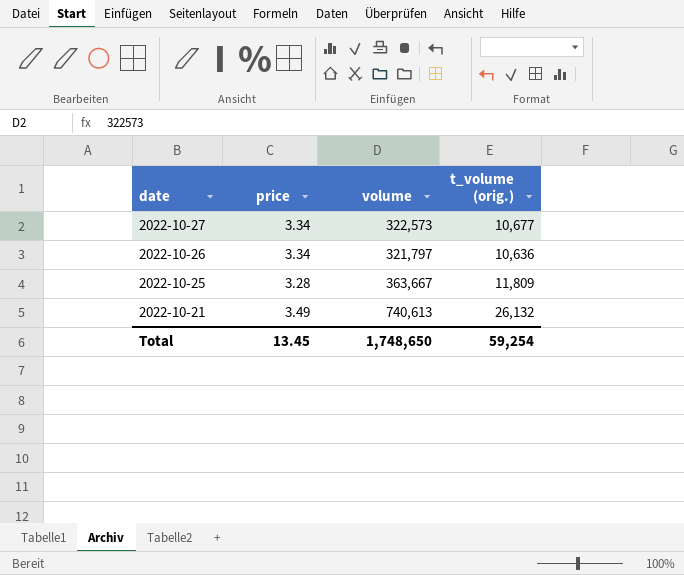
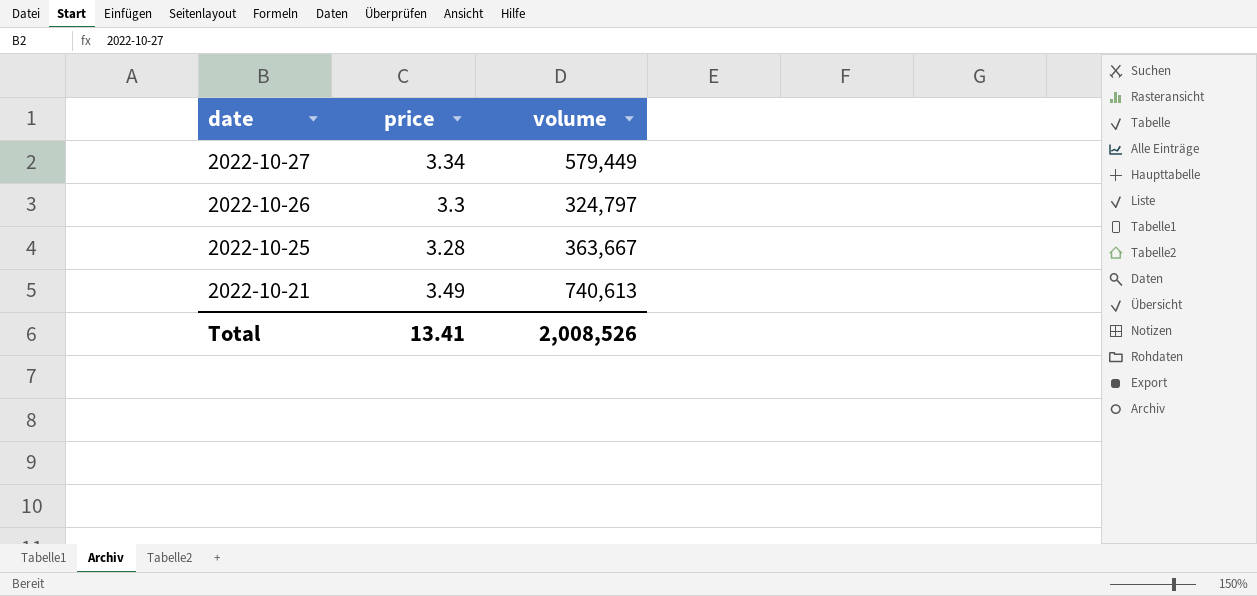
column t_volume (orig.) | position: 4 -> none
2022-10-27 | volume: 322,573 -> 579,449
2022-10-26 | price: 3.34 -> 3.3
2022-10-26 | volume: 321,797 -> 324,797
Total | price: 13.45 -> 13.41
Total | volume: 1,748,650 -> 2,008,526

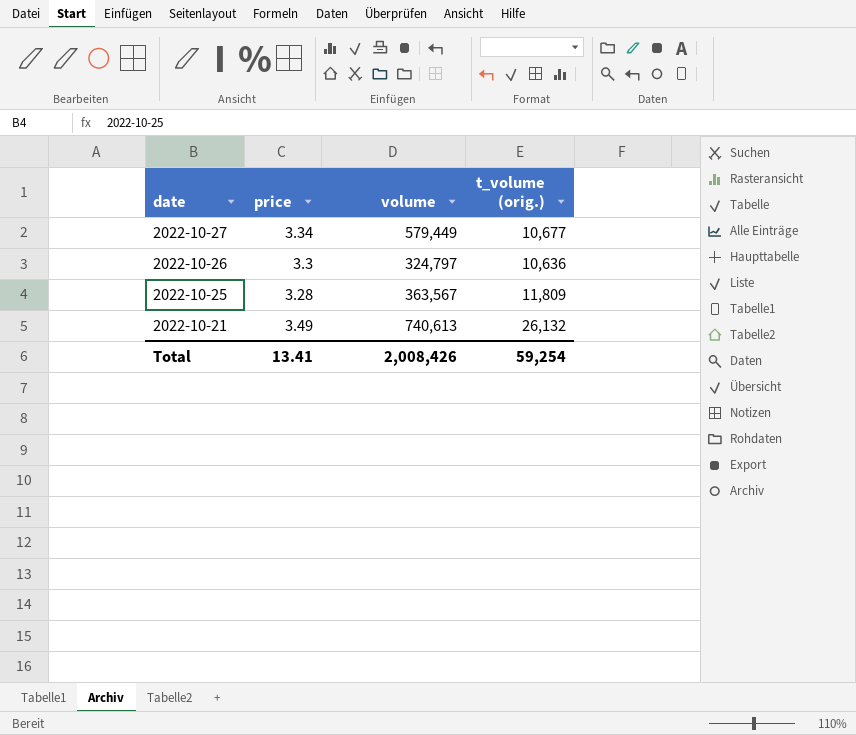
column t_volume (orig.) | position: none -> 4
2022-10-25 | volume: 363,667 -> 363,567
Total | volume: 2,008,526 -> 2,008,426

